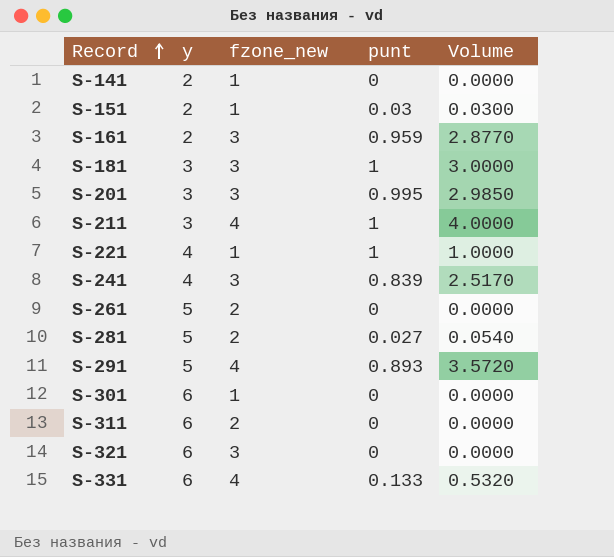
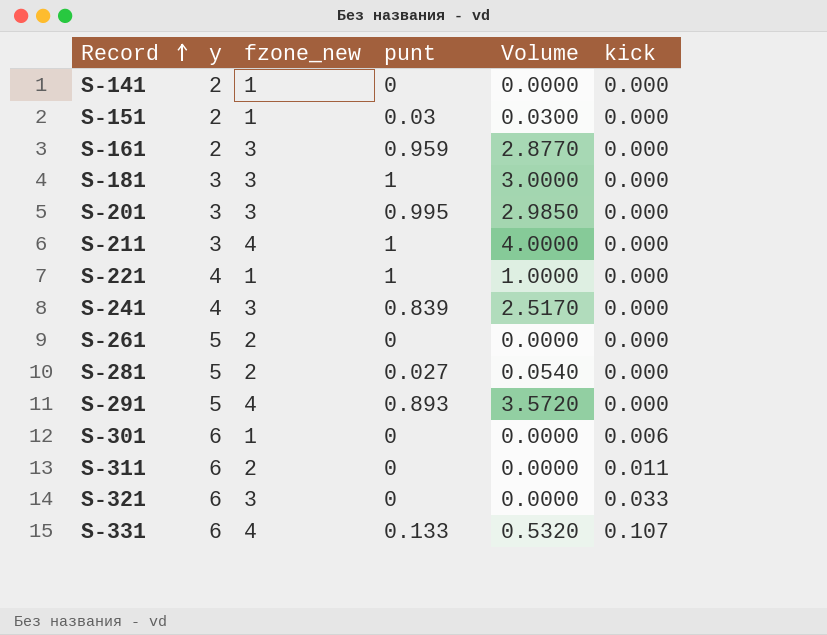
column kick | position: none -> 6

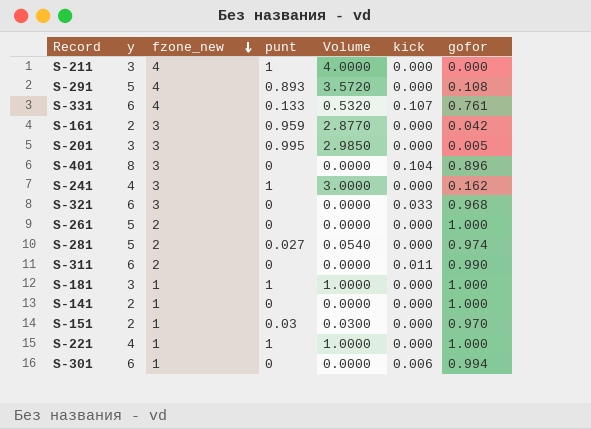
row order: Record ascending -> fzone_new descending
column gofor | position: none -> 7
row S-401: none -> 8 | 3 | 0 | 0.0000 | 0.104 | 0.896
S-241 | punt: 0.839 -> 1
S-241 | Volume: 2.5170 -> 3.0000
S-181 | fzone_new: 3 -> 1
S-181 | Volume: 3.0000 -> 1.0000

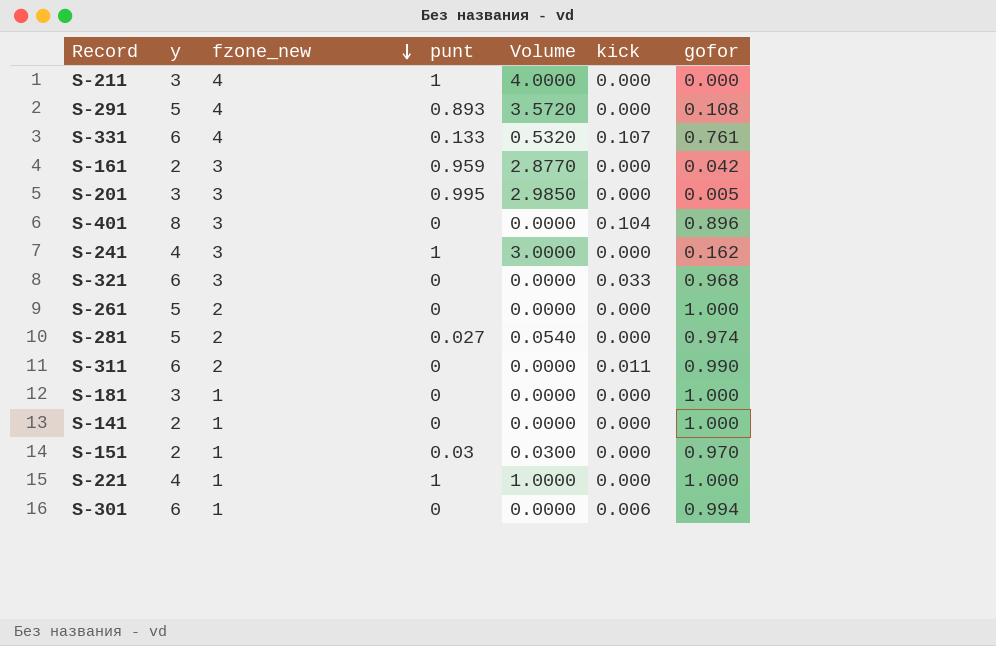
S-181 | punt: 1 -> 0
S-181 | Volume: 1.0000 -> 0.0000

